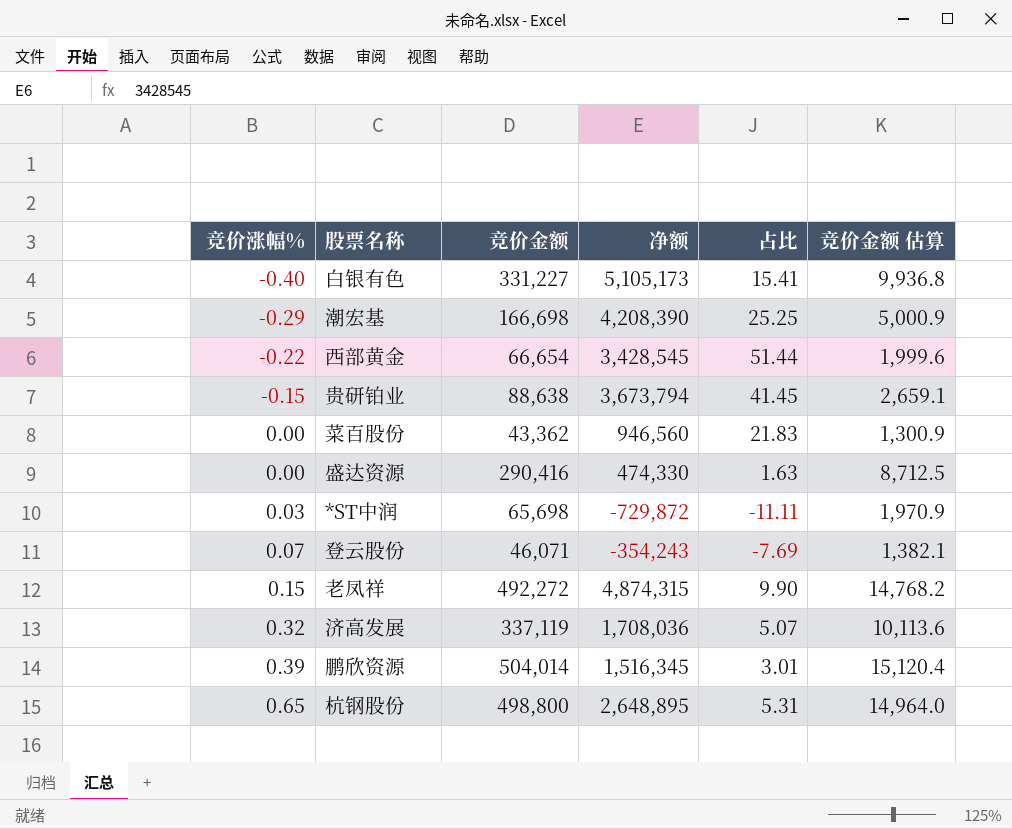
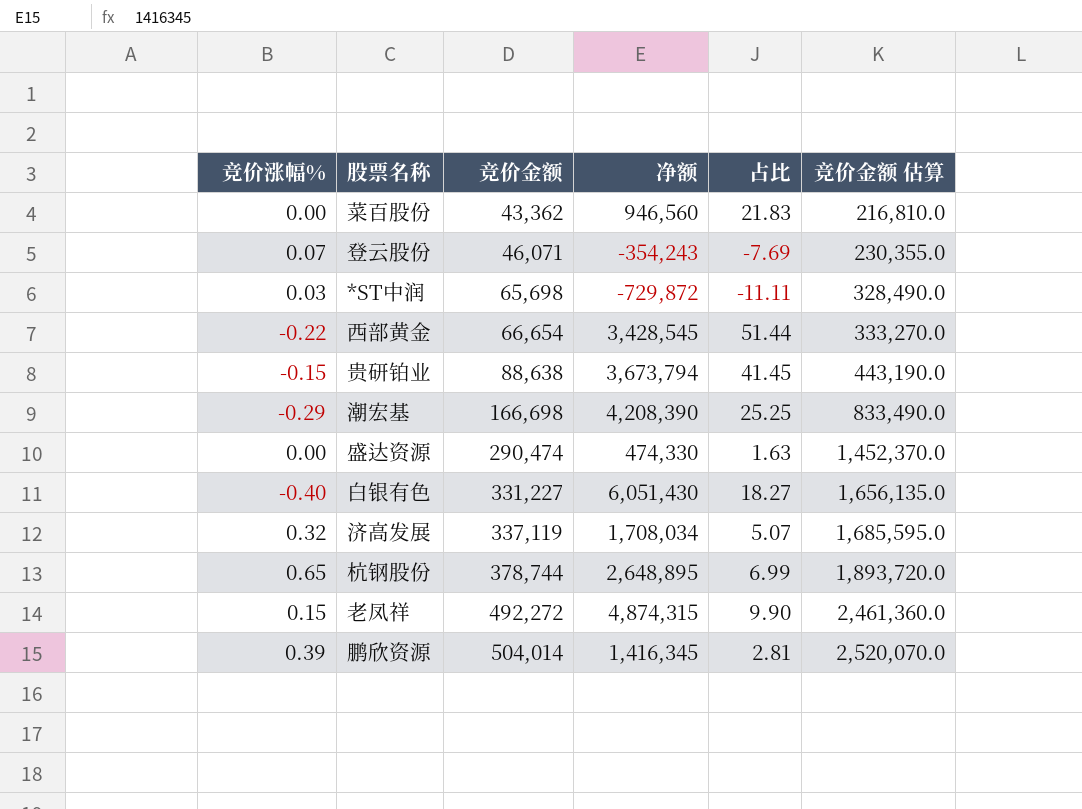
row order: 竞价涨幅% ascending -> 竞价金额 ascending
column 竞价金额 估算 | formula: [竞价金额] * 0.03 -> [竞价金额] * 5
盛达资源 | 竞价金额: 290,416 -> 290,474
白银有色 | 净额: 5,105,173 -> 6,051,430
白银有色 | 占比: 15.41 -> 18.27
济高发展 | 净额: 1,708,036 -> 1,708,034
杭钢股份 | 竞价金额: 498,800 -> 378,744
杭钢股份 | 占比: 5.31 -> 6.99
鹏欣资源 | 净额: 1,516,345 -> 1,416,345
鹏欣资源 | 占比: 3.01 -> 2.81

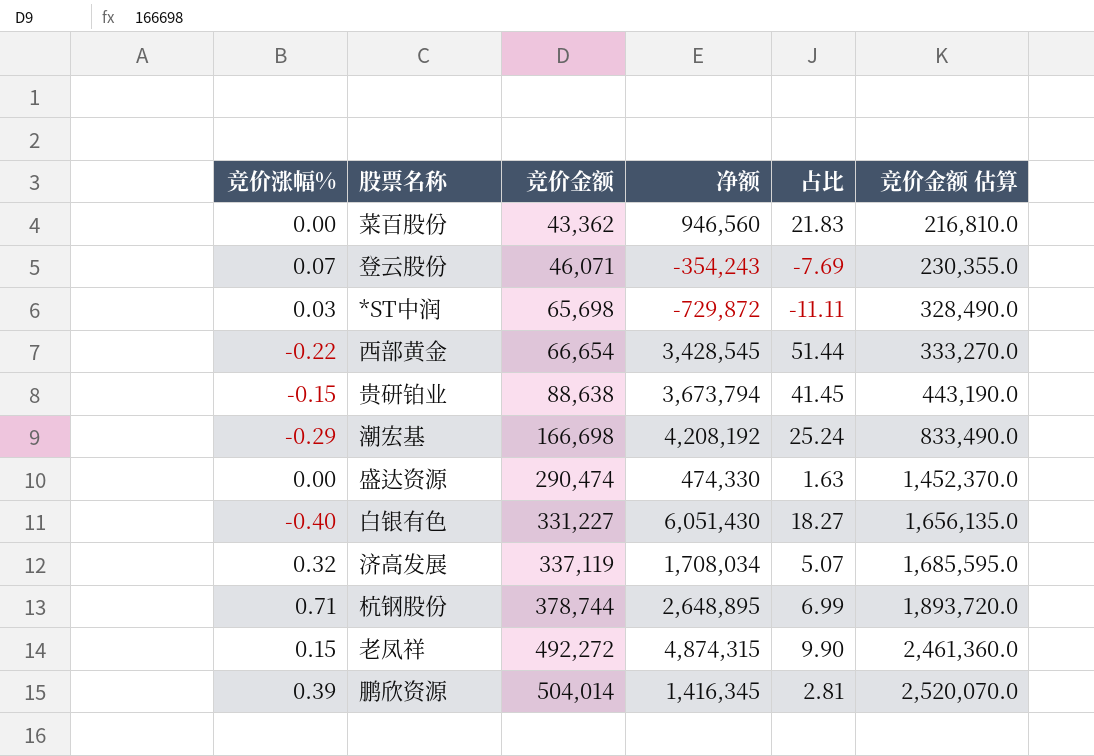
潮宏基 | 净额: 4,208,390 -> 4,208,192
潮宏基 | 占比: 25.25 -> 25.24
杭钢股份 | 竞价涨幅%: 0.65 -> 0.71

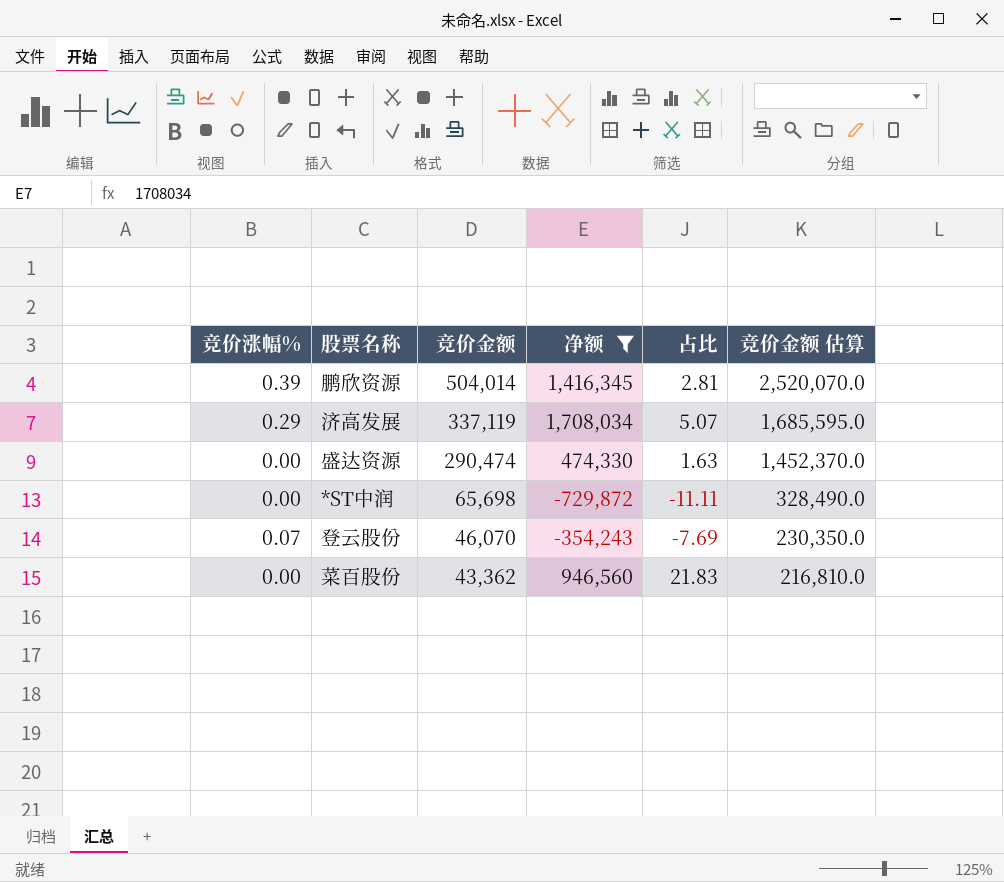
filter: none -> 净额 <= 1,708,034
row order: 竞价金额 ascending -> 竞价金额 descending
济高发展 | 竞价涨幅%: 0.32 -> 0.29
*ST中润 | 竞价涨幅%: 0.03 -> 0.00
登云股份 | 竞价金额: 46,071 -> 46,070
登云股份 | 竞价金额 估算: 230,355.0 -> 230,350.0

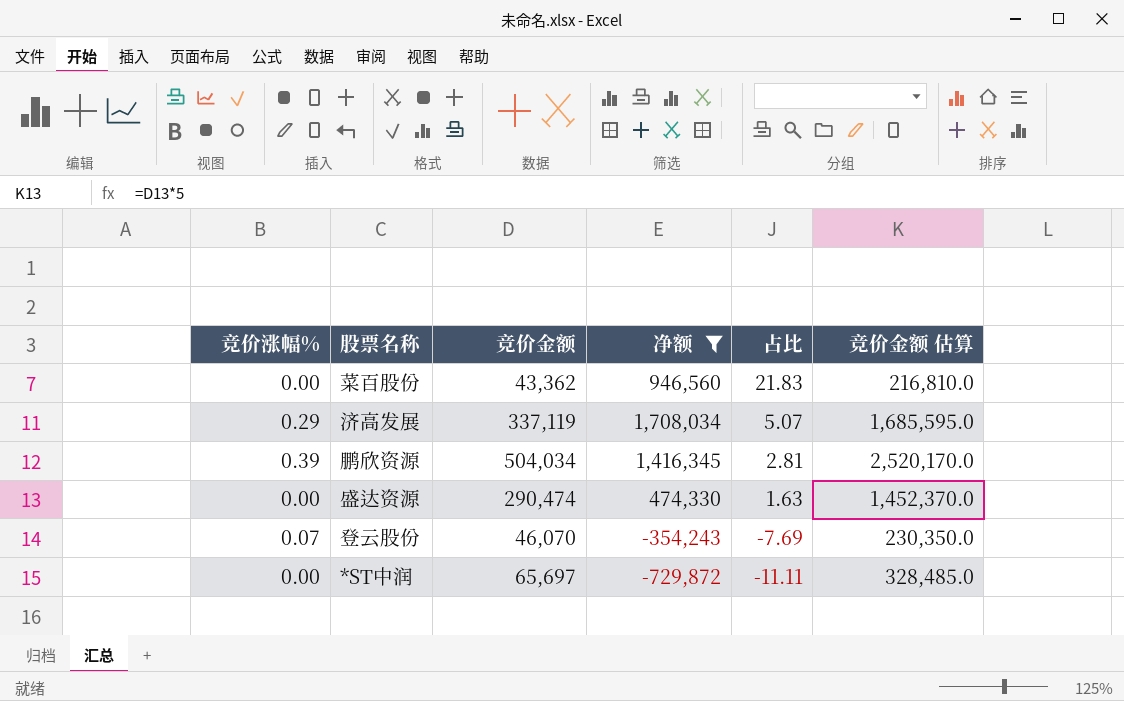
row order: 竞价金额 descending -> 占比 descending
鹏欣资源 | 竞价金额: 504,014 -> 504,034
鹏欣资源 | 竞价金额 估算: 2,520,070.0 -> 2,520,170.0
*ST中润 | 竞价金额: 65,698 -> 65,697
*ST中润 | 竞价金额 估算: 328,490.0 -> 328,485.0

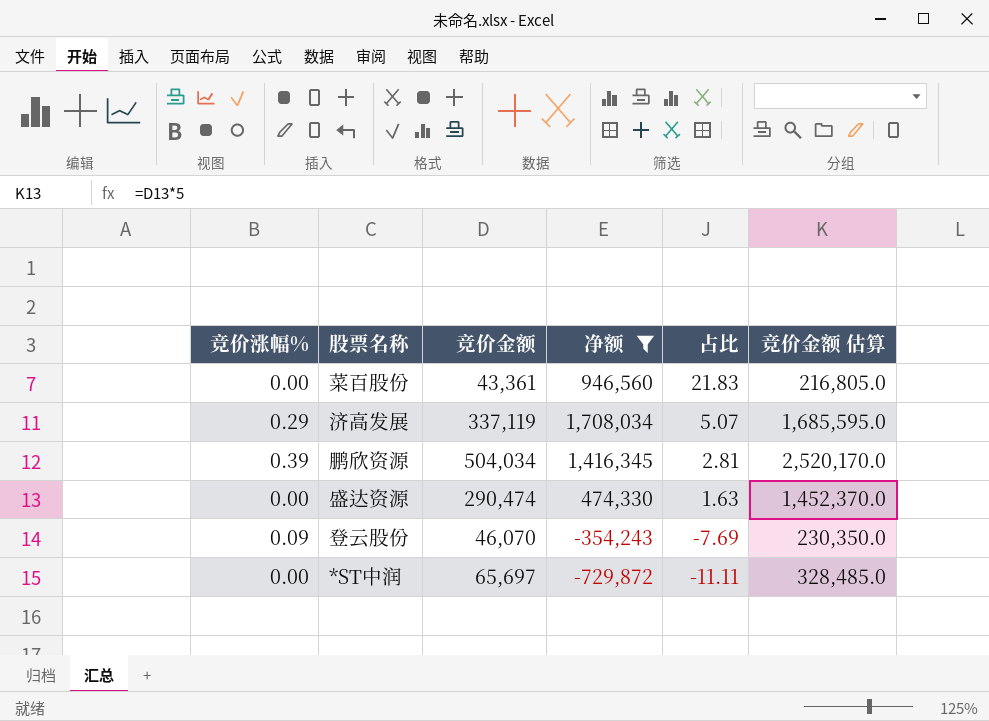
菜百股份 | 竞价金额: 43,362 -> 43,361
菜百股份 | 竞价金额 估算: 216,810.0 -> 216,805.0
登云股份 | 竞价涨幅%: 0.07 -> 0.09

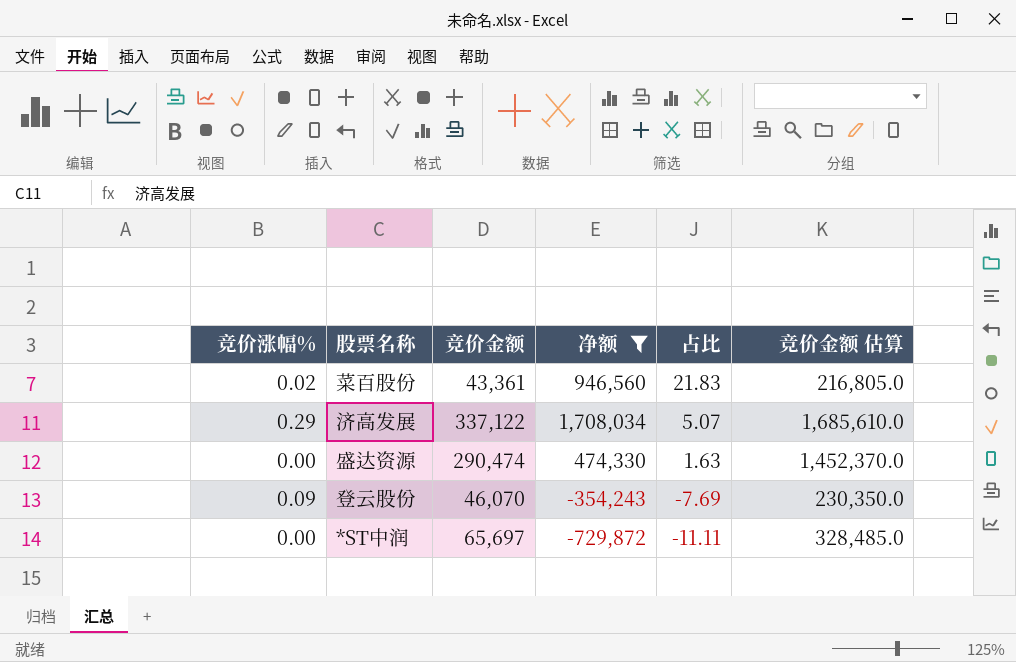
row 鹏欣资源: 0.39 | 504,034 | 1,416,345 | 2.81 | 2,520,170.0 -> none
菜百股份 | 竞价涨幅%: 0.00 -> 0.02
济高发展 | 竞价金额: 337,119 -> 337,122
济高发展 | 竞价金额 估算: 1,685,595.0 -> 1,685,610.0

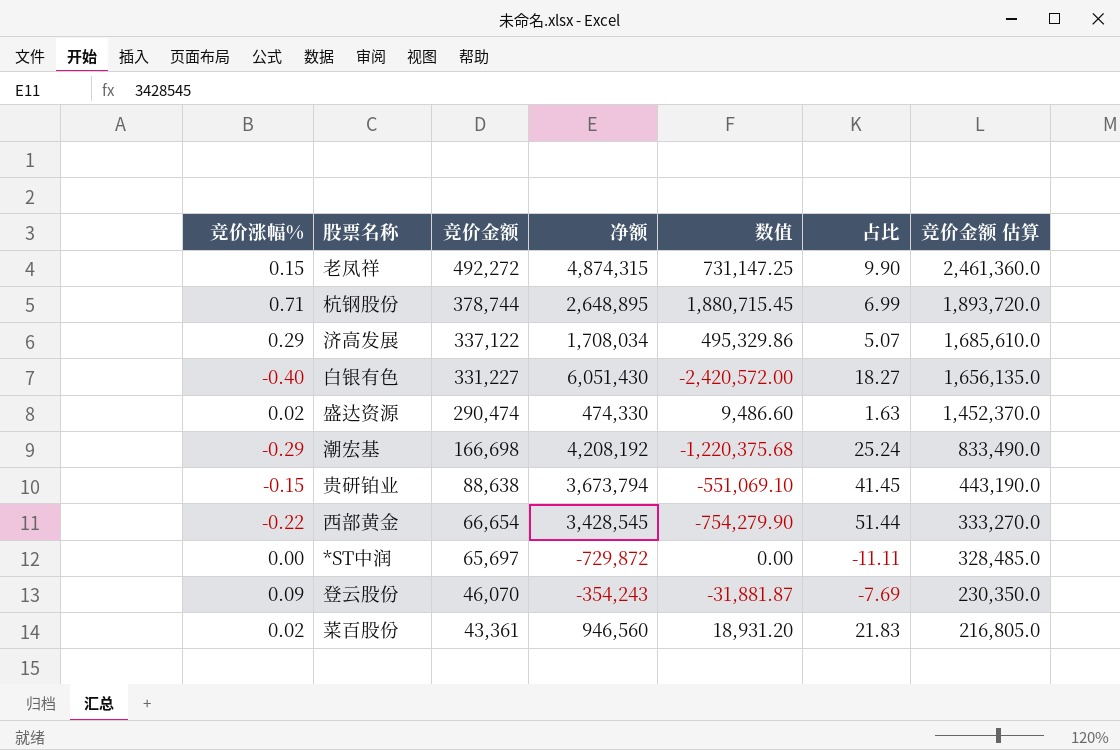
filter: 净额 <= 1,708,034 -> none
row order: 占比 descending -> 竞价金额 descending
column 数值 | formula: none -> [竞价涨幅%] * [净额]
盛达资源 | 竞价涨幅%: 0.00 -> 0.02

